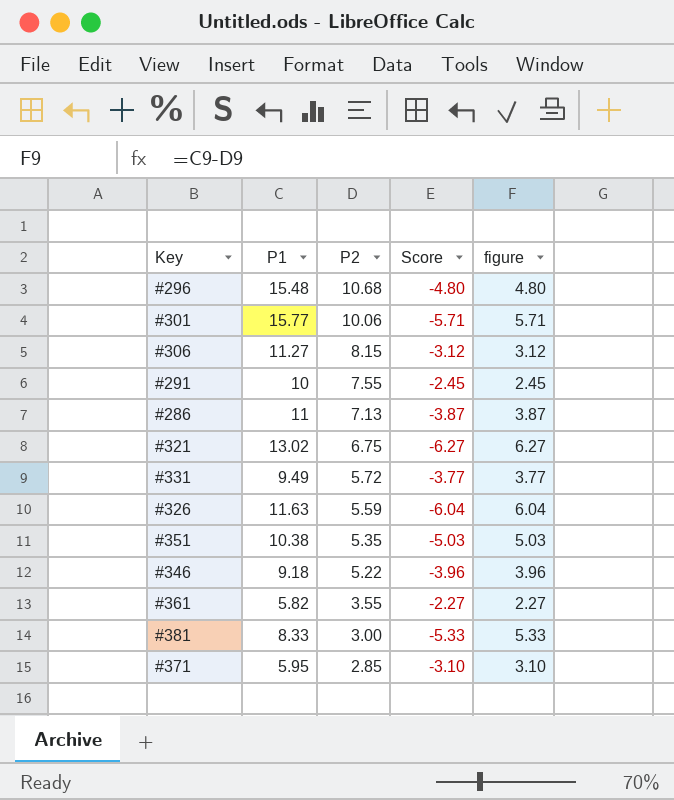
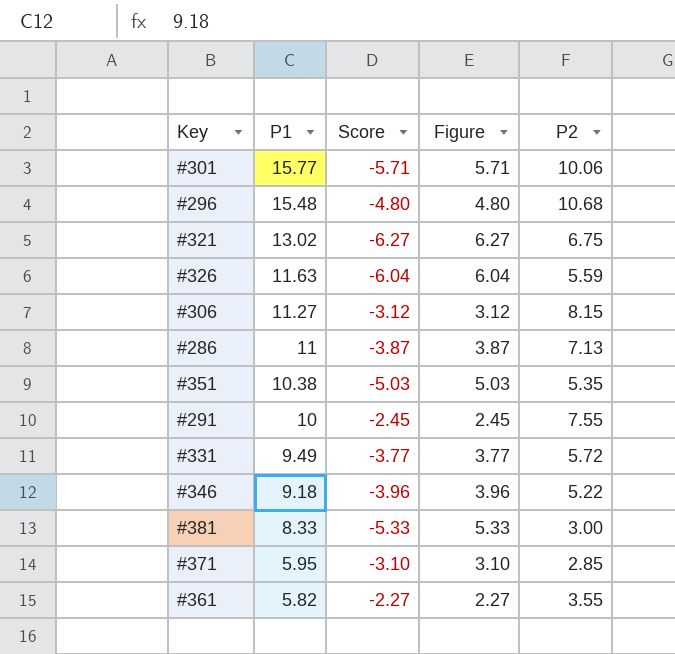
row order: P2 descending -> P1 descending
column name: figure -> Figure
column P2 | position: 3 -> 5

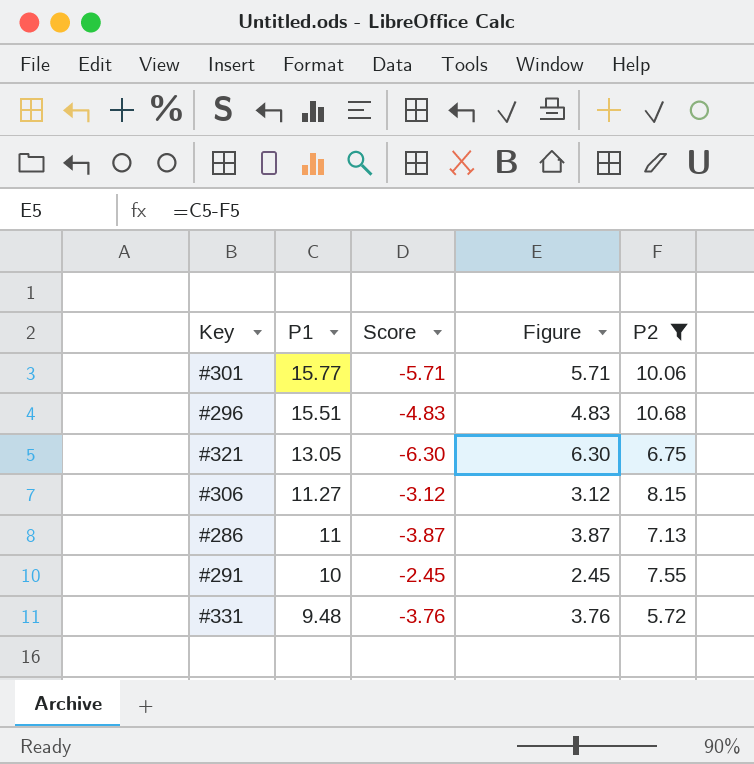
filter: none -> P2 >= 5.72
#296 | P1: 15.48 -> 15.51
#296 | Score: -4.80 -> -4.83
#296 | Figure: 4.80 -> 4.83
#321 | P1: 13.02 -> 13.05
#321 | Score: -6.27 -> -6.30
#321 | Figure: 6.27 -> 6.30
#331 | P1: 9.49 -> 9.48
#331 | Score: -3.77 -> -3.76
#331 | Figure: 3.77 -> 3.76

